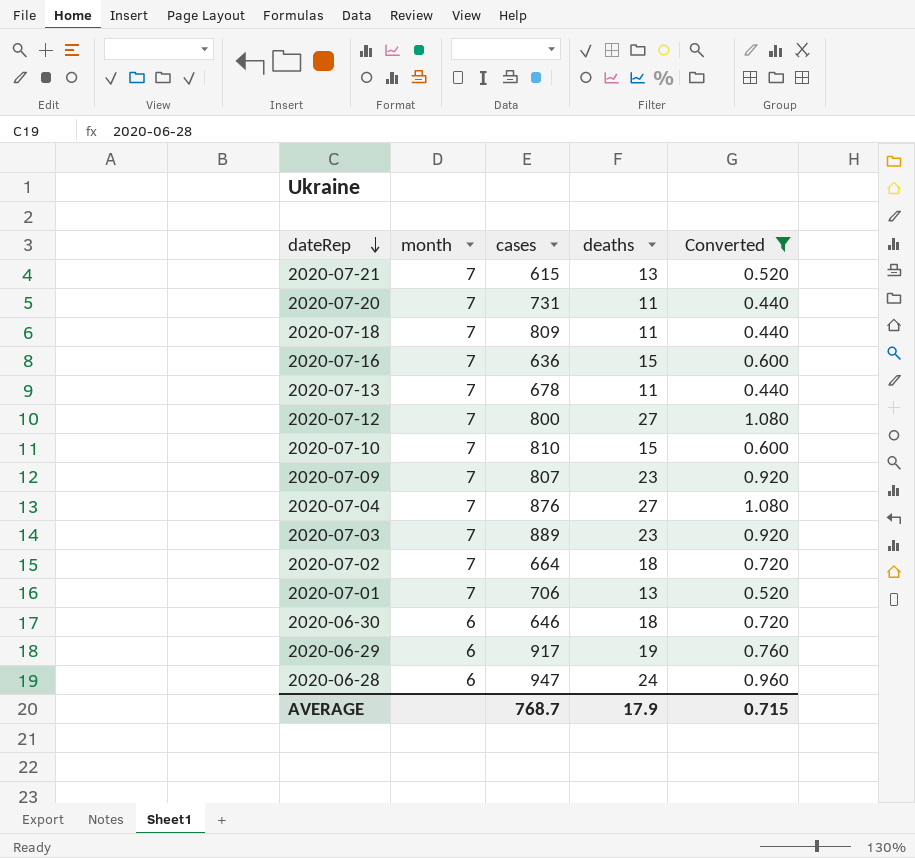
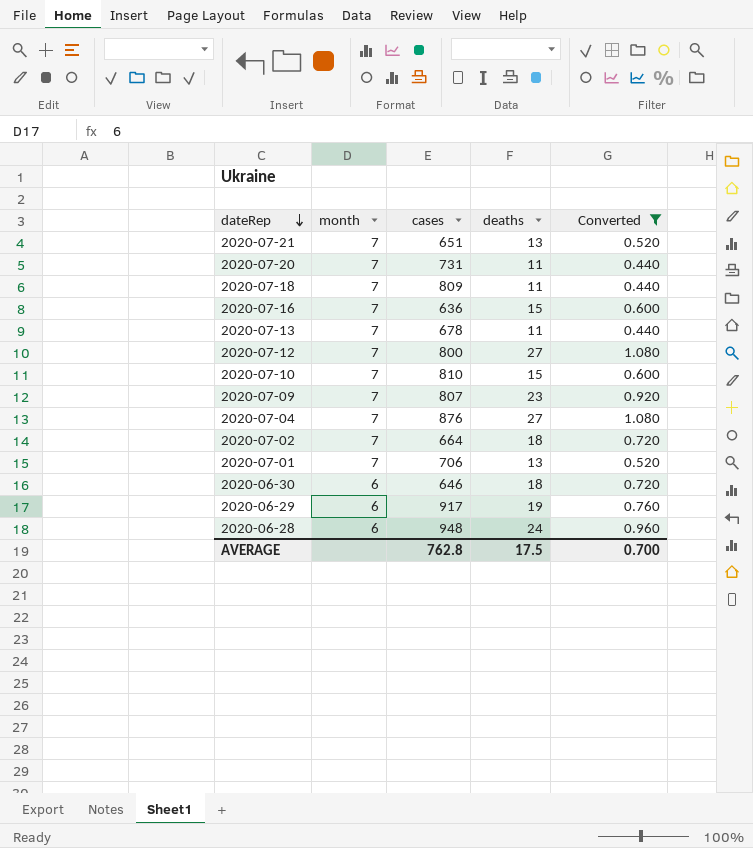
row 2020-07-03: 7 | 889 | 23 | 0.920 -> none
2020-07-21 | cases: 615 -> 651
2020-06-28 | cases: 947 -> 948
AVERAGE | cases: 768.7 -> 762.8
AVERAGE | deaths: 17.9 -> 17.5
AVERAGE | Converted: 0.715 -> 0.700

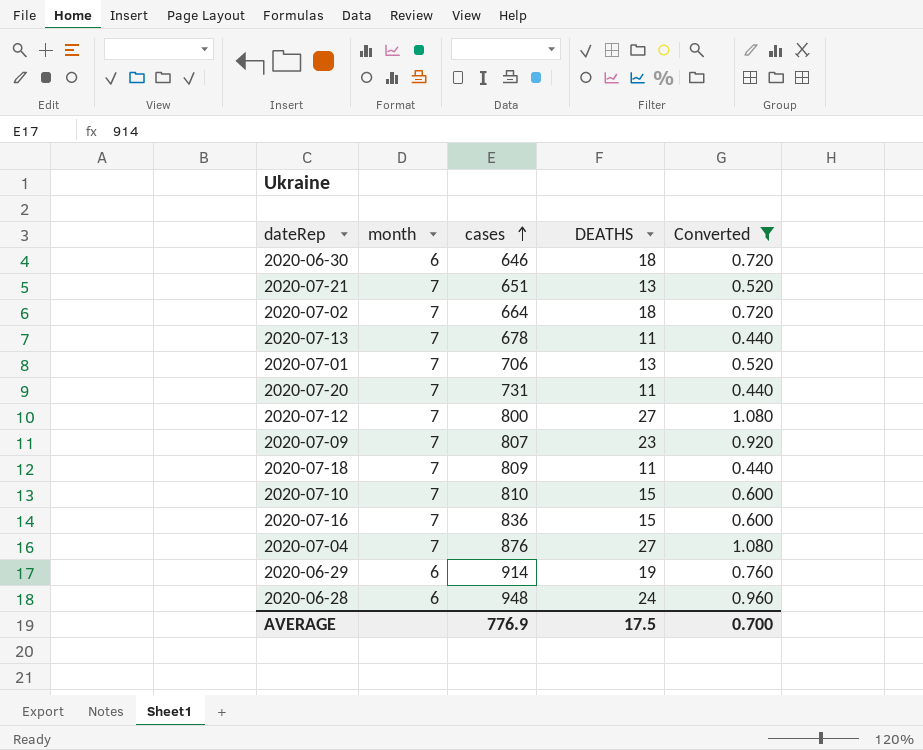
row order: dateRep descending -> cases ascending
column name: deaths -> DEATHS
2020-07-16 | cases: 636 -> 836
2020-06-29 | cases: 917 -> 914
AVERAGE | cases: 762.8 -> 776.9

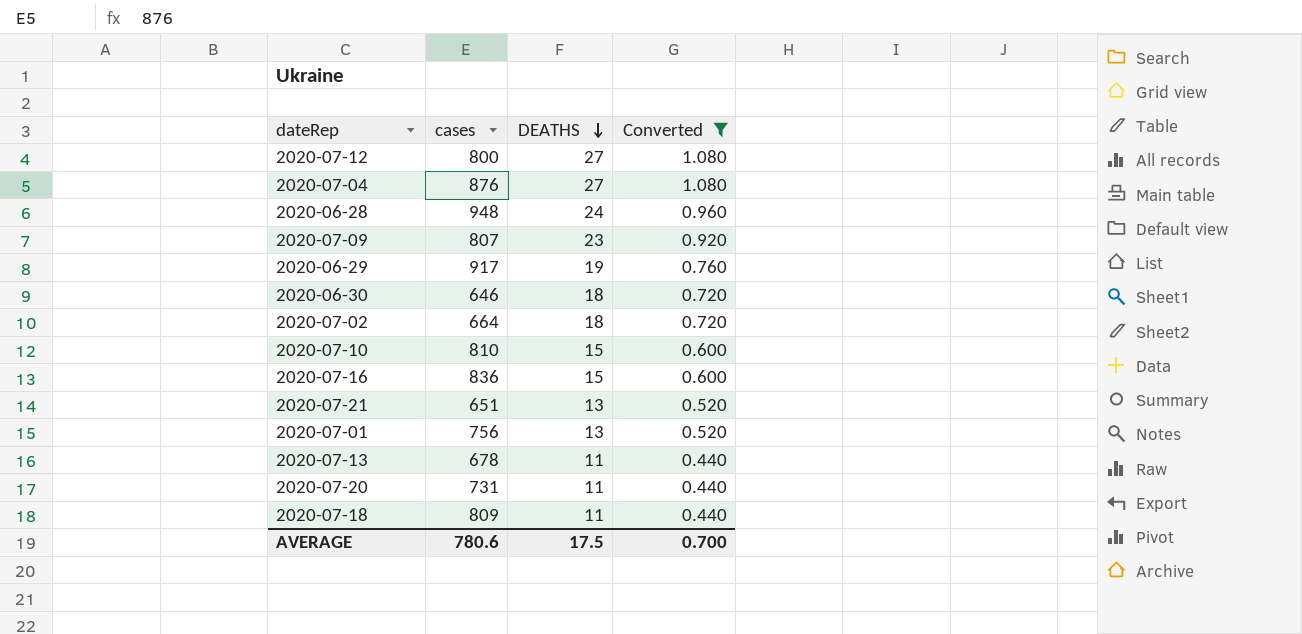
row order: cases ascending -> DEATHS descending
column month | position: 2 -> none
2020-06-29 | cases: 914 -> 917
2020-07-01 | cases: 706 -> 756
AVERAGE | cases: 776.9 -> 780.6

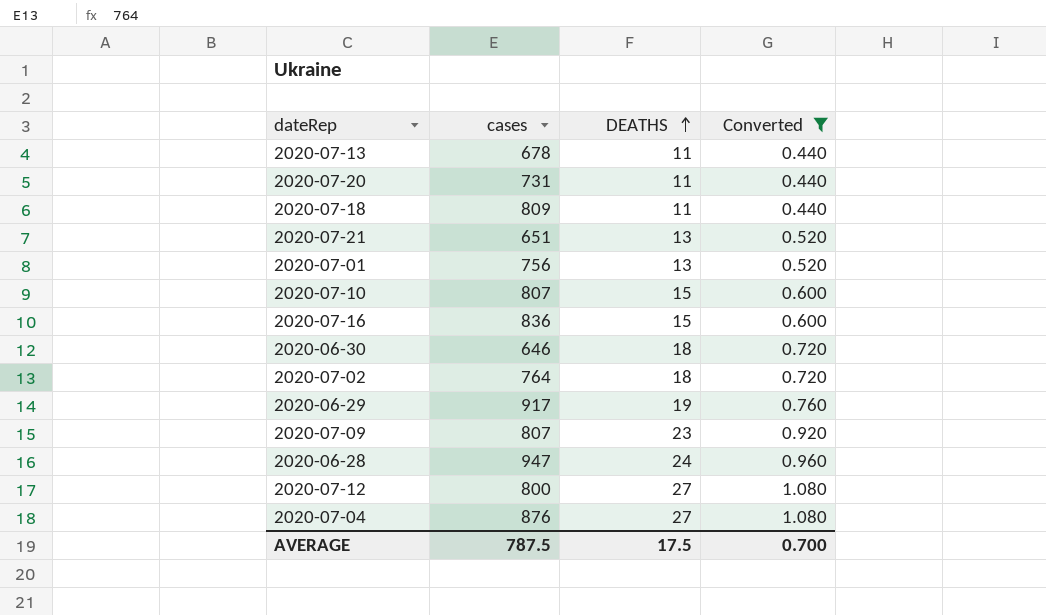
row order: DEATHS descending -> DEATHS ascending
2020-07-10 | cases: 810 -> 807
2020-07-02 | cases: 664 -> 764
2020-06-28 | cases: 948 -> 947
AVERAGE | cases: 780.6 -> 787.5

